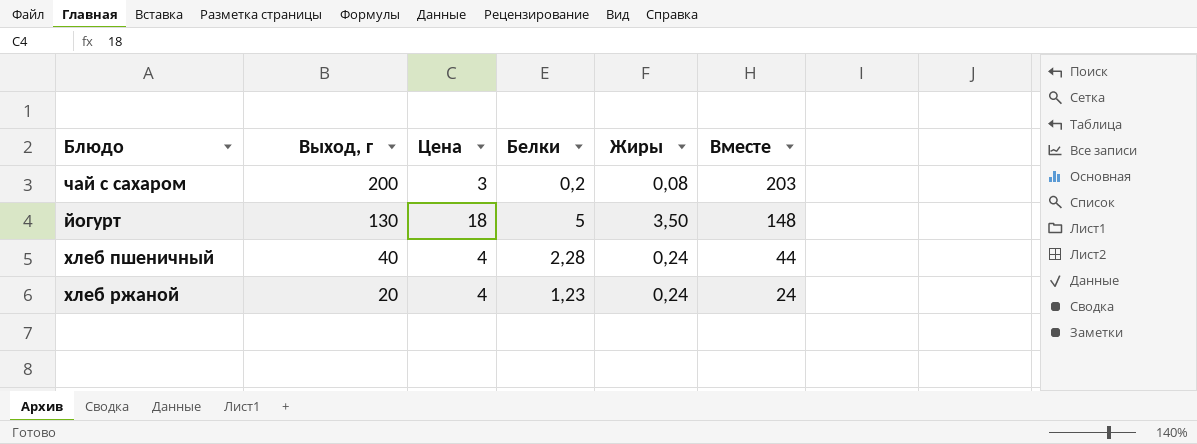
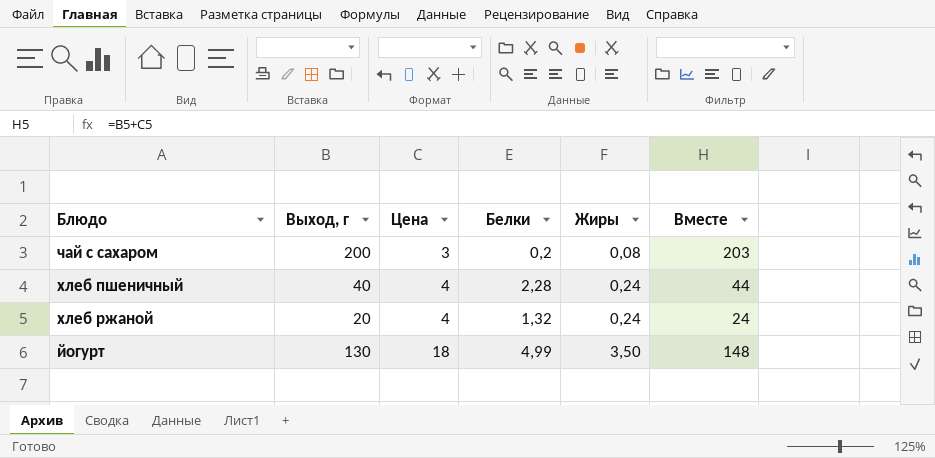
row order: Выход, г descending -> Цена ascending
хлеб ржаной | Белки: 1,23 -> 1,32
йогурт | Белки: 5 -> 4,99

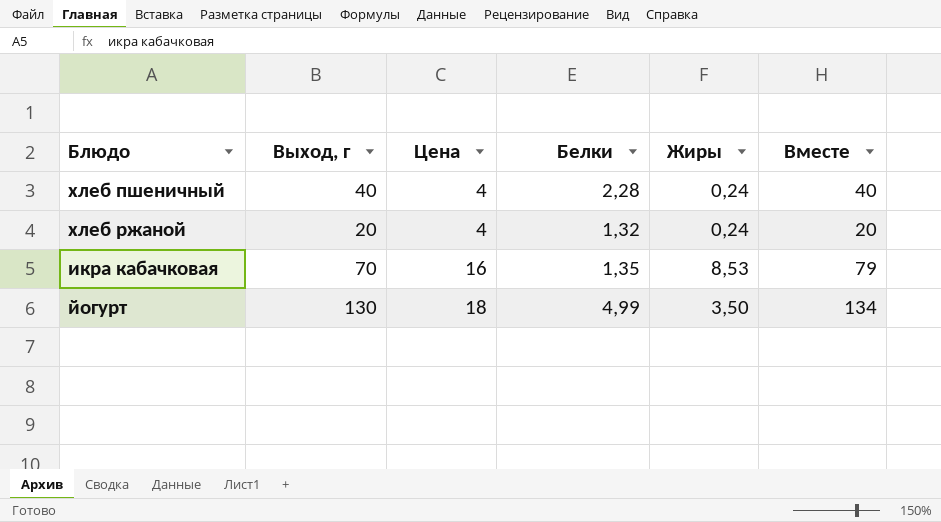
column Вместе | formula: [Выход, г] + [Цена] -> [Выход, г] + [Жиры]
row чай с сахаром: 200 | 3 | 0,2 | 0,08 | 203 -> none
row икра кабачковая: none -> 70 | 16 | 1,35 | 8,53 | 79

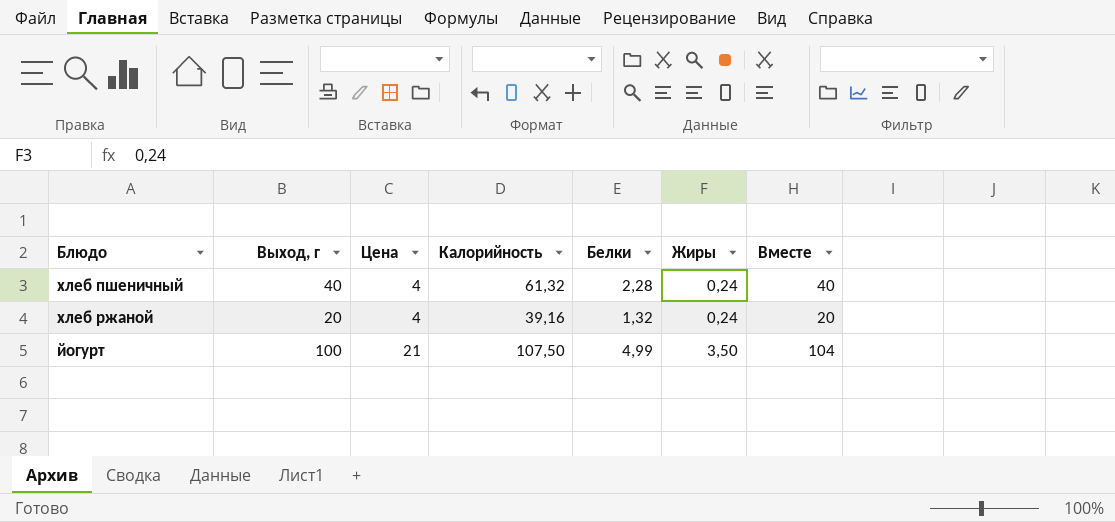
column Калорийность | position: none -> 4
row икра кабачковая: 70 | 16 | 1,35 | 8,53 | 79 -> none
йогурт | Выход, г: 130 -> 100
йогурт | Цена: 18 -> 21
йогурт | Вместе: 134 -> 104

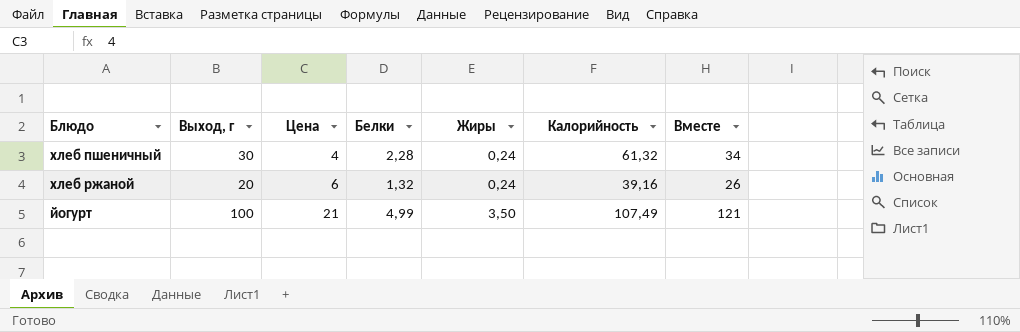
column Калорийность | position: 4 -> 6
column Вместе | formula: [Выход, г] + [Жиры] -> [Выход, г] + [Цена]
хлеб пшеничный | Выход, г: 40 -> 30
хлеб ржаной | Цена: 4 -> 6
йогурт | Калорийность: 107,50 -> 107,49

